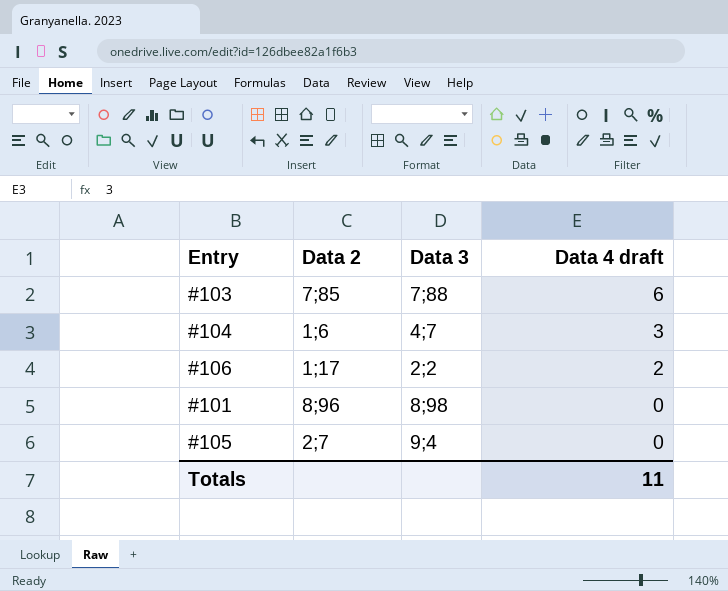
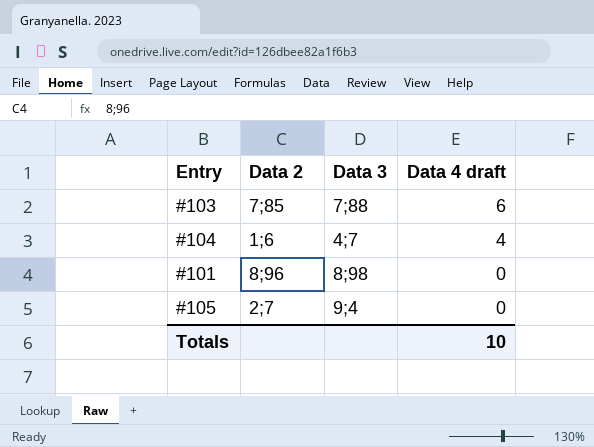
row #106: 1;17 | 2;2 | 2 -> none
#104 | Data 4 draft: 3 -> 4
Totals | Data 4 draft: 11 -> 10

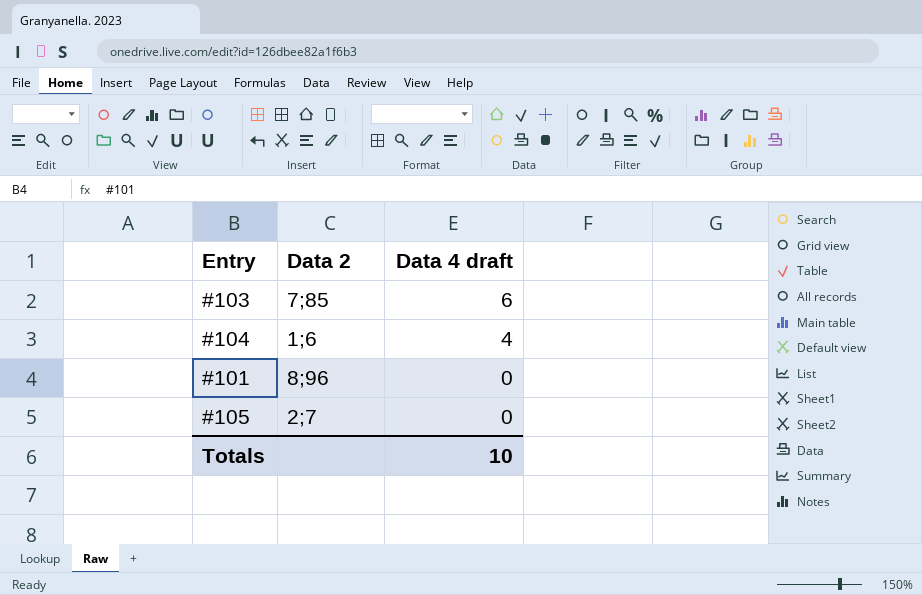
column Data 3 | position: 3 -> none

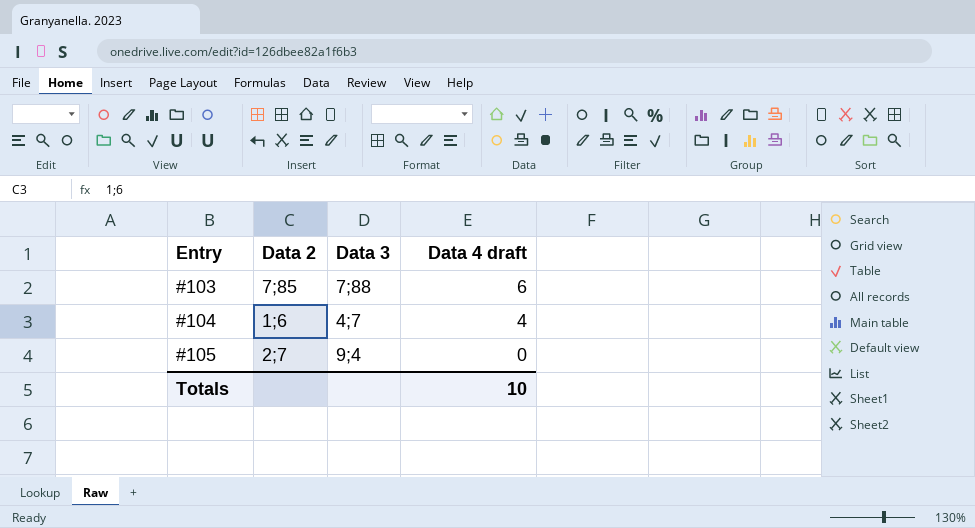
column Data 3 | position: none -> 3
row #101: 8;96 | 0 -> none

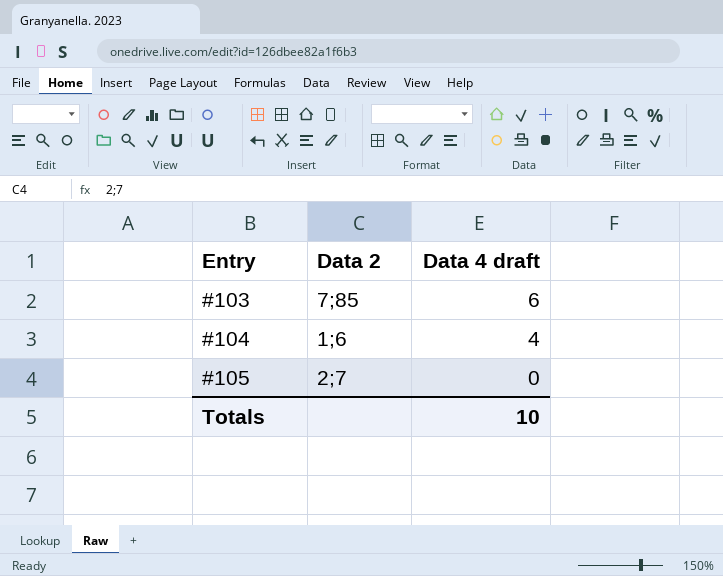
column Data 3 | position: 3 -> none

